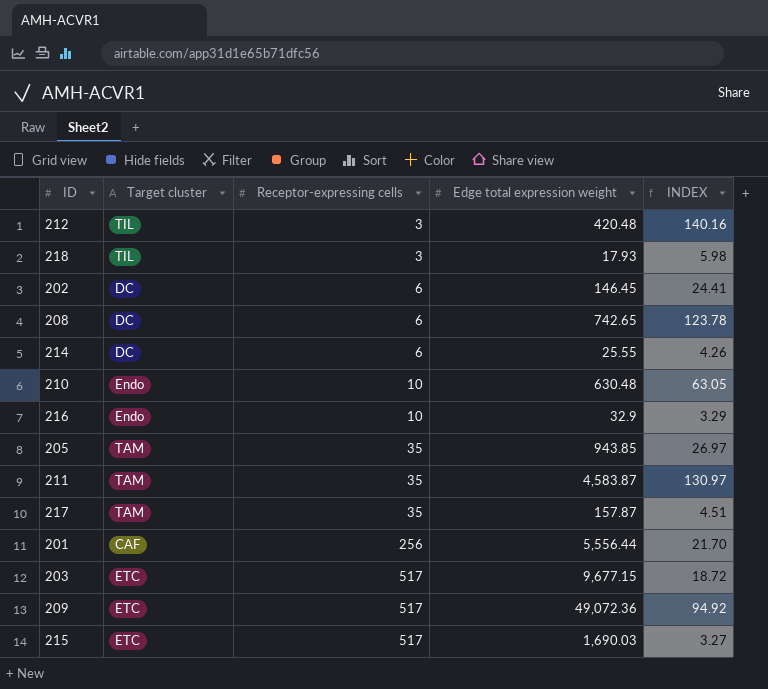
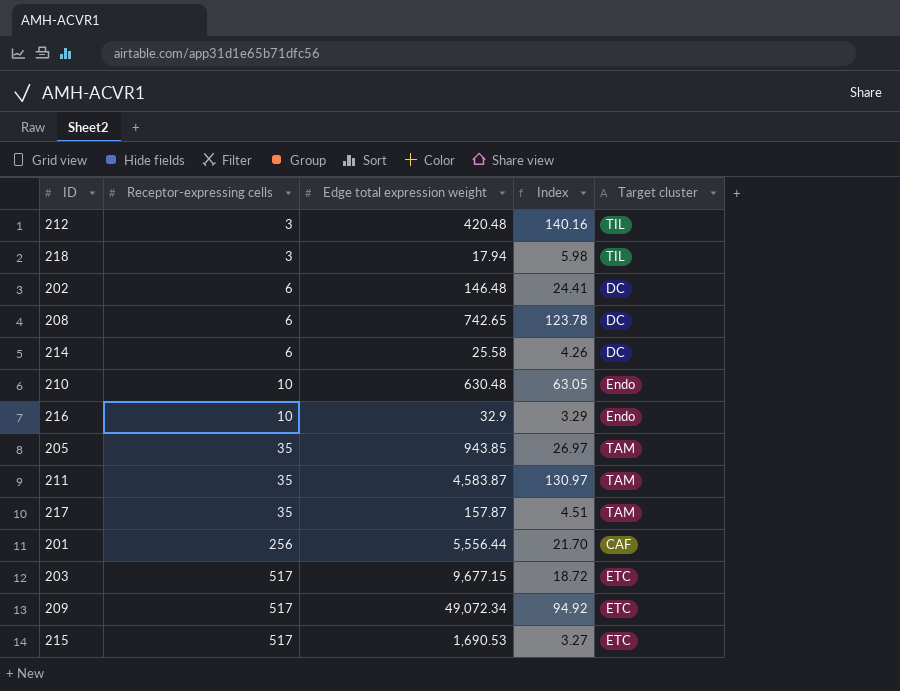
column name: INDEX -> Index
column Target cluster | position: 2 -> 5
218 | Edge total expression weight: 17.93 -> 17.94
202 | Edge total expression weight: 146.45 -> 146.48
214 | Edge total expression weight: 25.55 -> 25.58
209 | Edge total expression weight: 49,072.36 -> 49,072.34
215 | Edge total expression weight: 1,690.03 -> 1,690.53

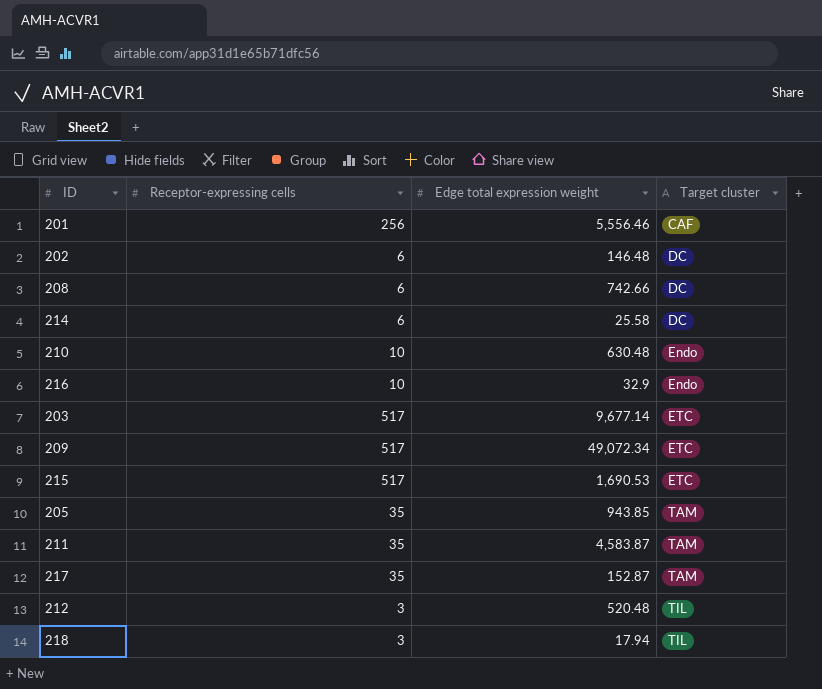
row order: Receptor-expressing cells ascending -> Target cluster ascending
column Index | formula: [Edge total expression weight] / [Receptor-expressing cells] -> none
201 | Edge total expression weight: 5,556.44 -> 5,556.46
208 | Edge total expression weight: 742.65 -> 742.66
203 | Edge total expression weight: 9,677.15 -> 9,677.14
217 | Edge total expression weight: 157.87 -> 152.87
212 | Edge total expression weight: 420.48 -> 520.48

